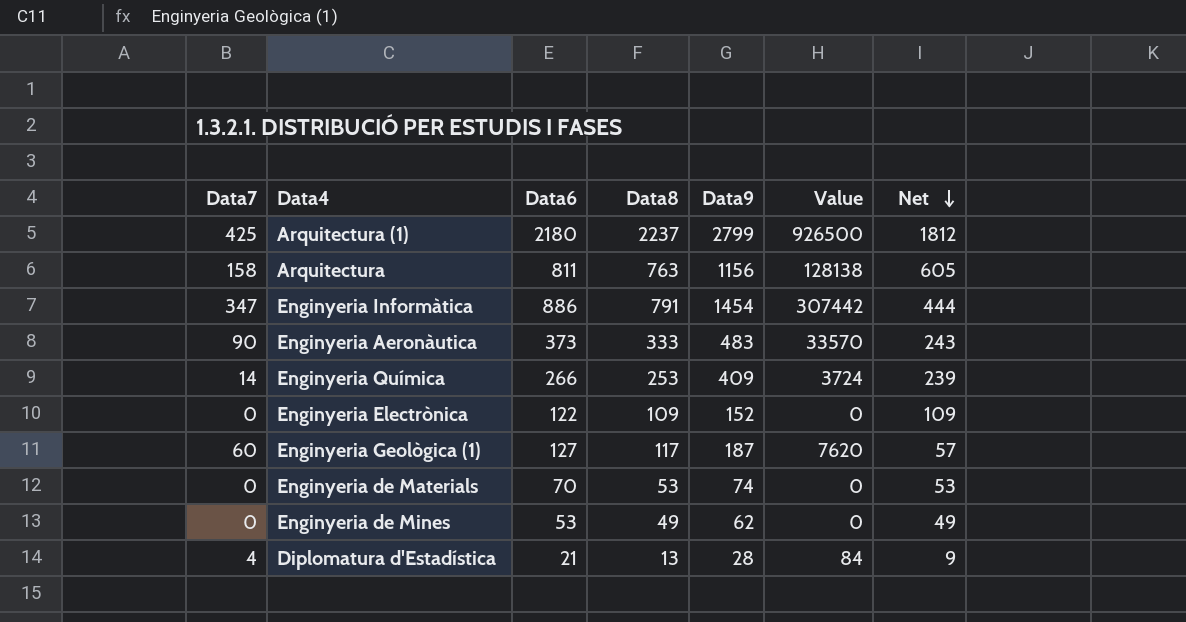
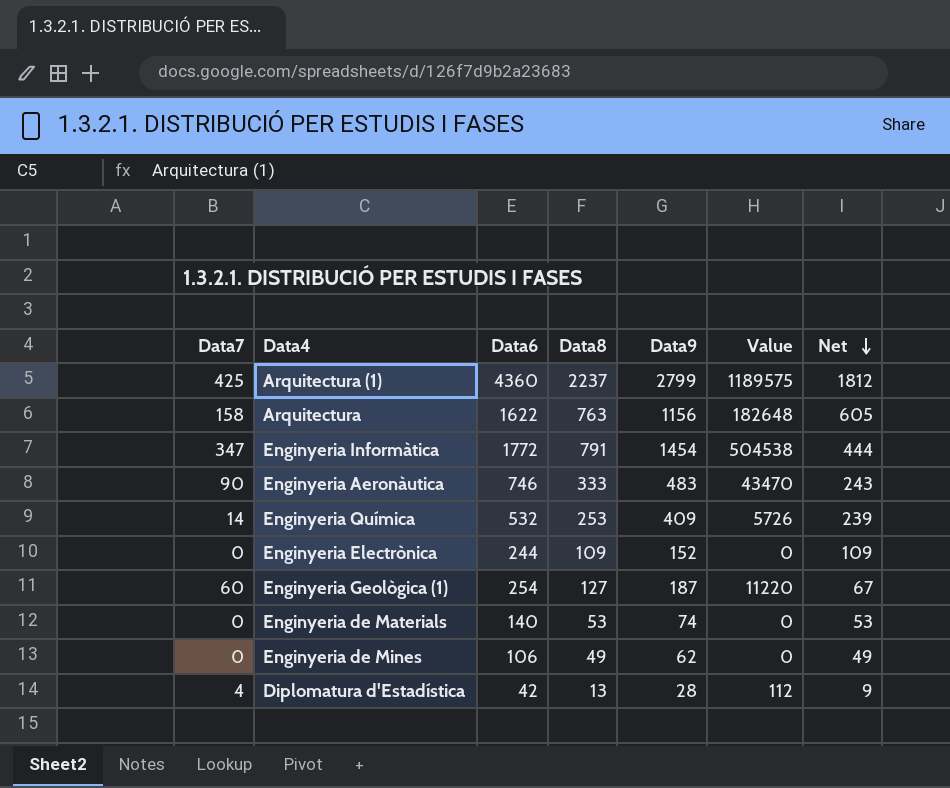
column Value | formula: [Data7] * [Data6] -> [Data7] * [Data9]
Arquitectura (1) | Data6: 2180 -> 4360
Arquitectura | Data6: 811 -> 1622
Enginyeria Informàtica | Data6: 886 -> 1772
Enginyeria Aeronàutica | Data6: 373 -> 746
Enginyeria Química | Data6: 266 -> 532
Enginyeria Electrònica | Data6: 122 -> 244
Enginyeria Geològica (1) | Data6: 127 -> 254
Enginyeria Geològica (1) | Data8: 117 -> 127
Enginyeria Geològica (1) | Net: 57 -> 67
Enginyeria de Materials | Data6: 70 -> 140
Enginyeria de Mines | Data6: 53 -> 106
Diplomatura d'Estadística | Data6: 21 -> 42

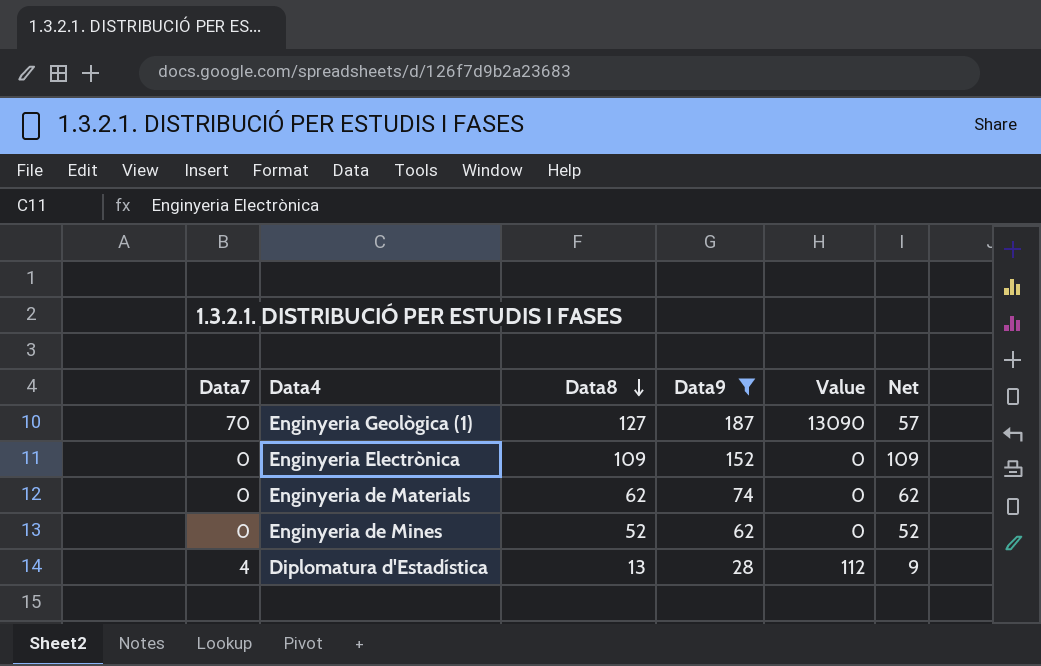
filter: none -> Data9 <= 187
row order: Net descending -> Data8 descending
column Data6 | position: 3 -> none
Enginyeria Geològica (1) | Data7: 60 -> 70
Enginyeria Geològica (1) | Value: 11220 -> 13090
Enginyeria Geològica (1) | Net: 67 -> 57
Enginyeria de Materials | Data8: 53 -> 62
Enginyeria de Materials | Net: 53 -> 62
Enginyeria de Mines | Data8: 49 -> 52
Enginyeria de Mines | Net: 49 -> 52

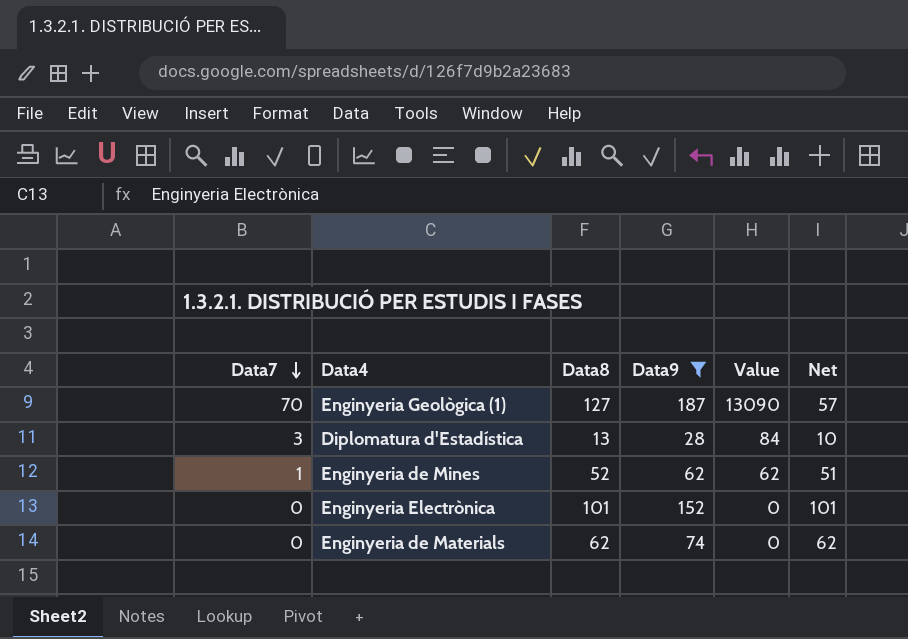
row order: Data8 descending -> Data7 descending
Diplomatura d'Estadística | Data7: 4 -> 3
Diplomatura d'Estadística | Value: 112 -> 84
Diplomatura d'Estadística | Net: 9 -> 10
Enginyeria de Mines | Data7: 0 -> 1
Enginyeria de Mines | Value: 0 -> 62
Enginyeria de Mines | Net: 52 -> 51
Enginyeria Electrònica | Data8: 109 -> 101
Enginyeria Electrònica | Net: 109 -> 101

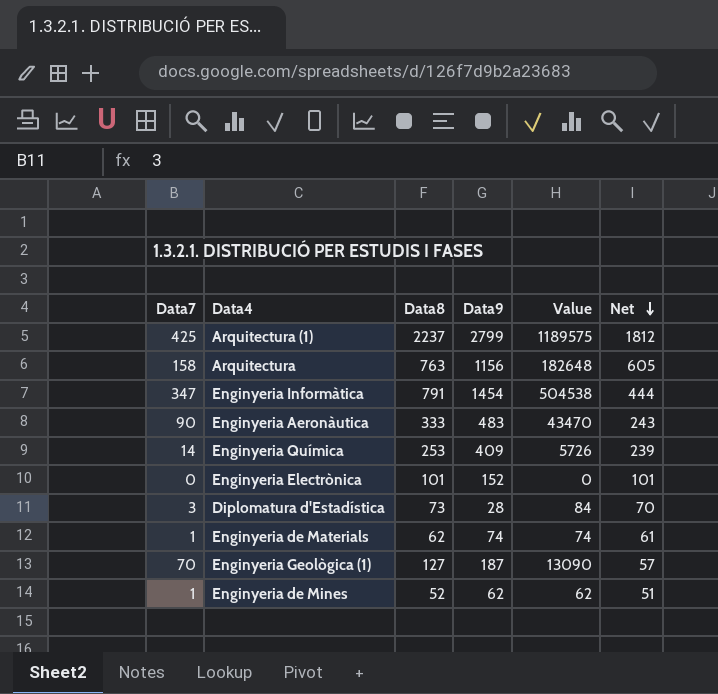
filter: Data9 <= 187 -> none
row order: Data7 descending -> Net descending
Diplomatura d'Estadística | Data8: 13 -> 73
Diplomatura d'Estadística | Net: 10 -> 70
Enginyeria de Materials | Data7: 0 -> 1
Enginyeria de Materials | Value: 0 -> 74
Enginyeria de Materials | Net: 62 -> 61

